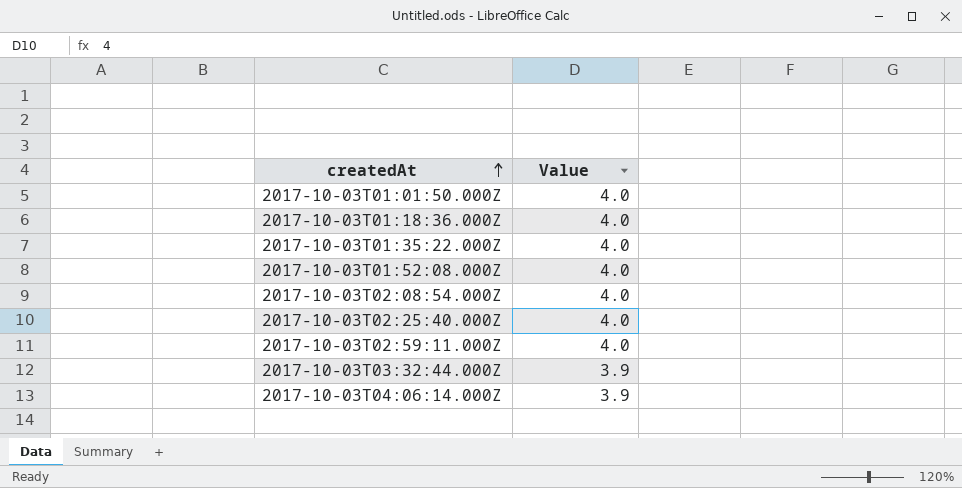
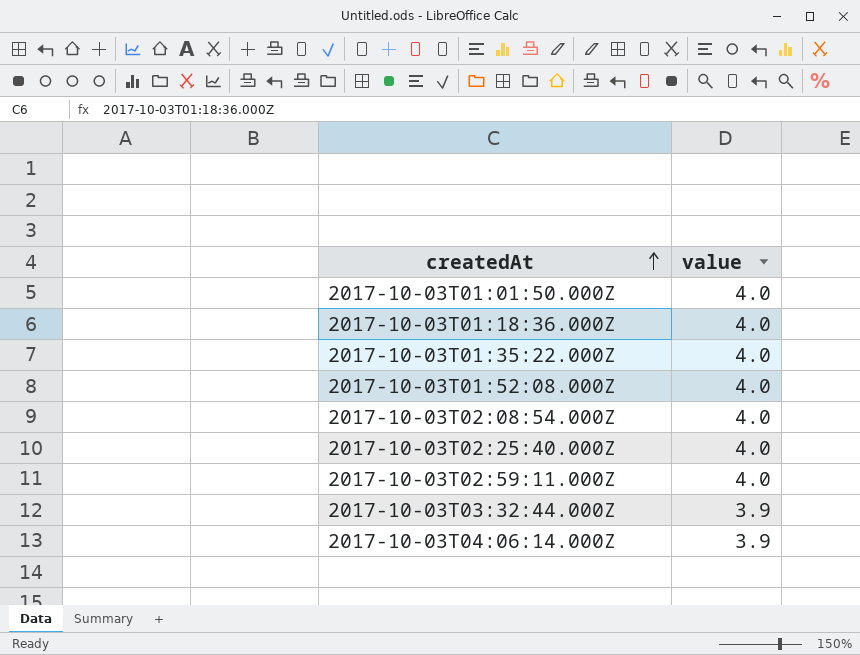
column name: Value -> value

